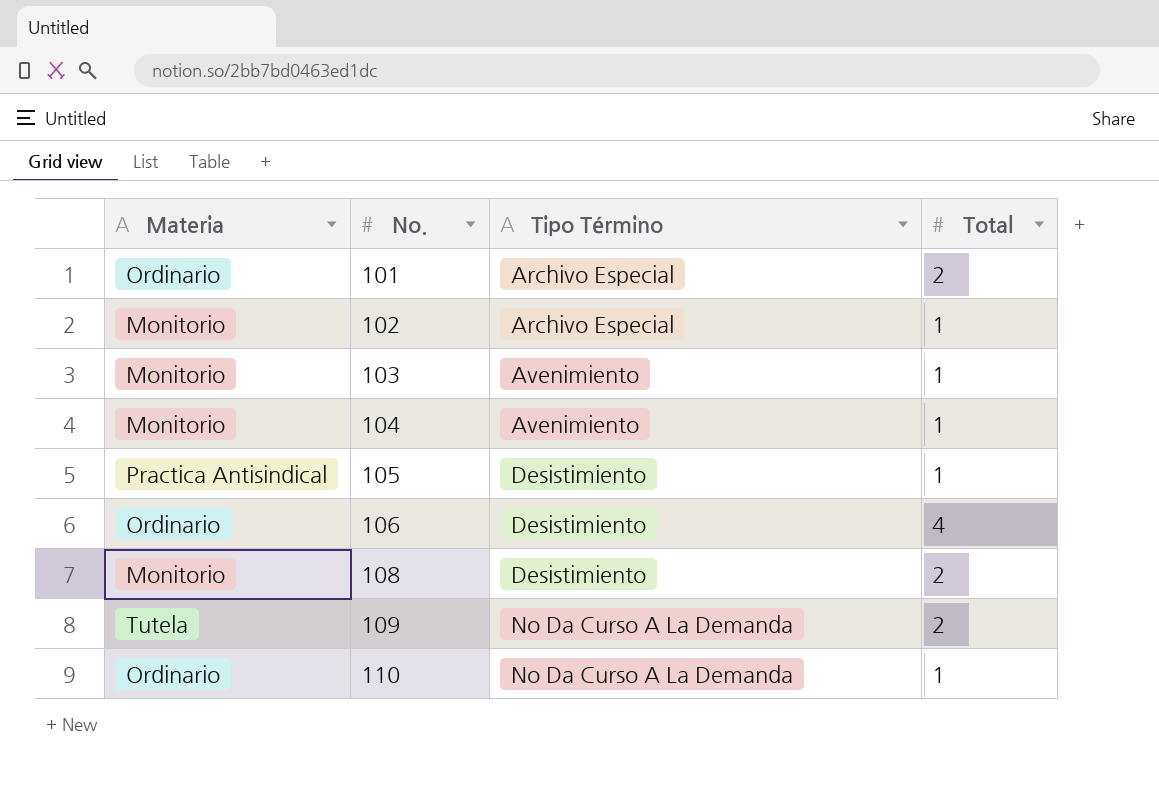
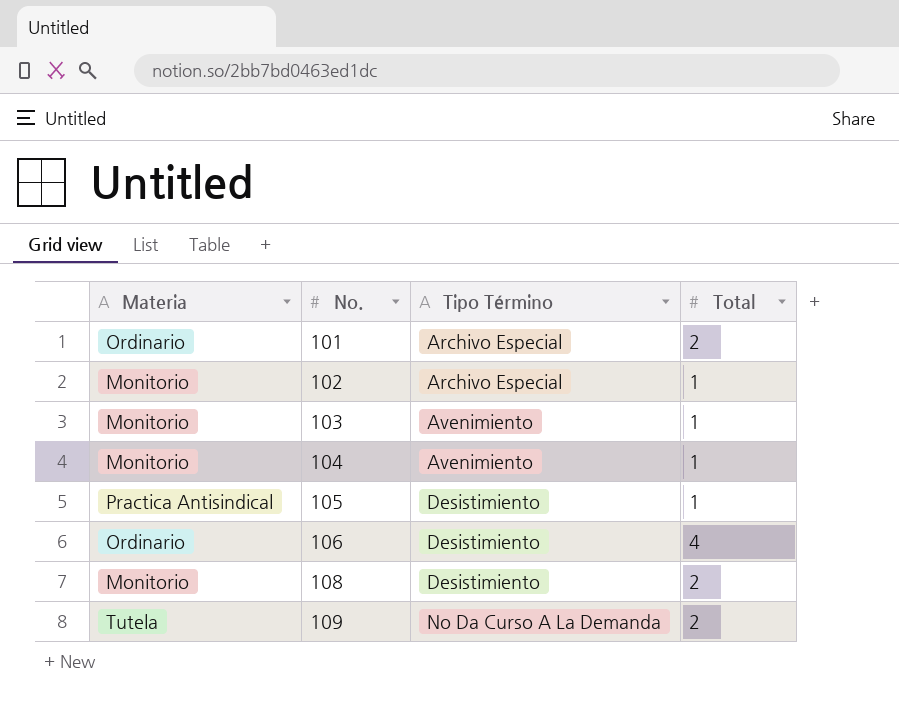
row 110: Ordinario | No Da Curso A La Demanda | 1 -> none

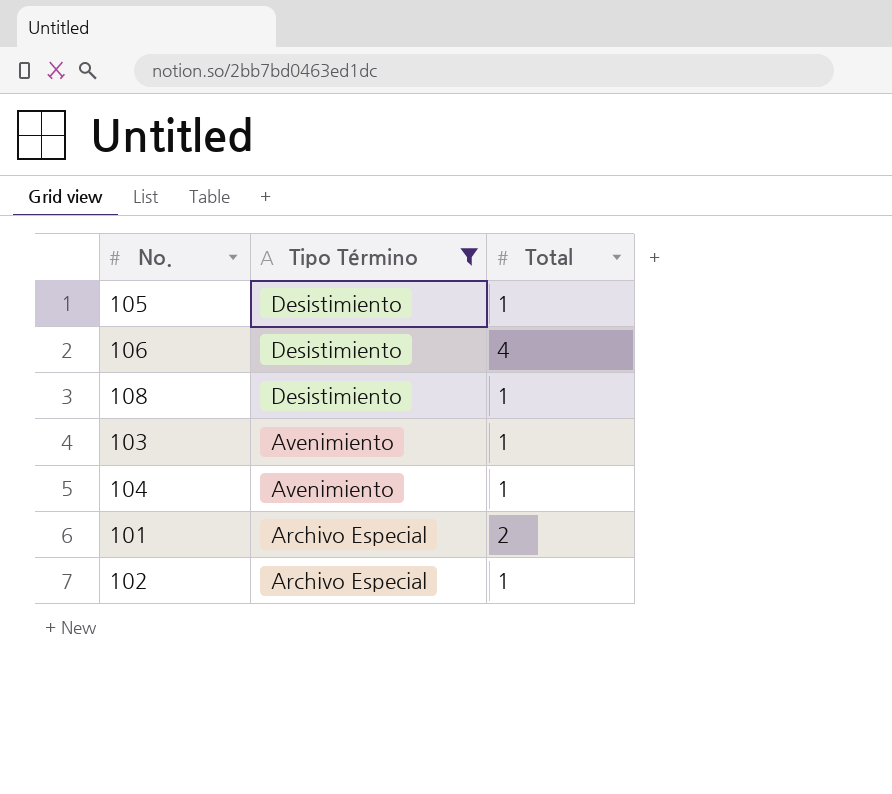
filter: none -> Tipo Término != No Da Curso A La Demanda
row order: No. ascending -> Tipo Término descending
column Materia | position: 1 -> none
108 | Total: 2 -> 1

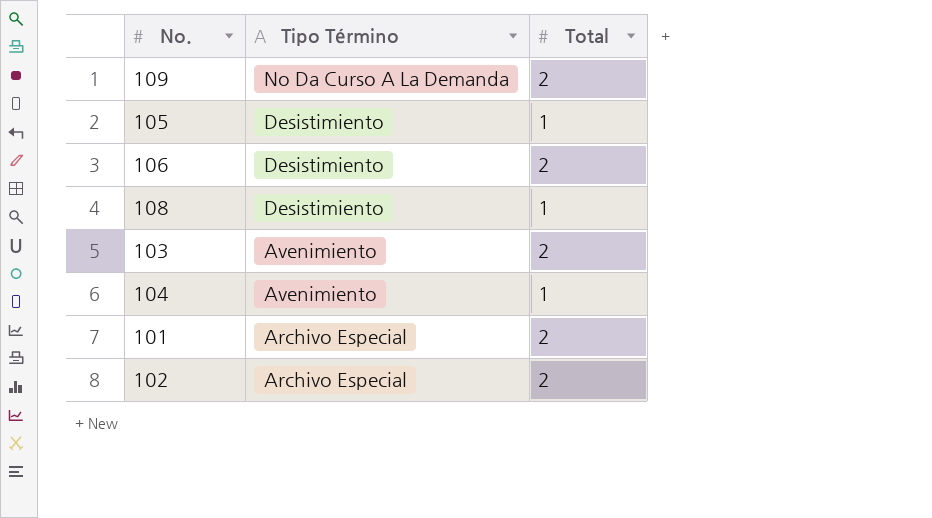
filter: Tipo Término != No Da Curso A La Demanda -> none
106 | Total: 4 -> 2
103 | Total: 1 -> 2
102 | Total: 1 -> 2

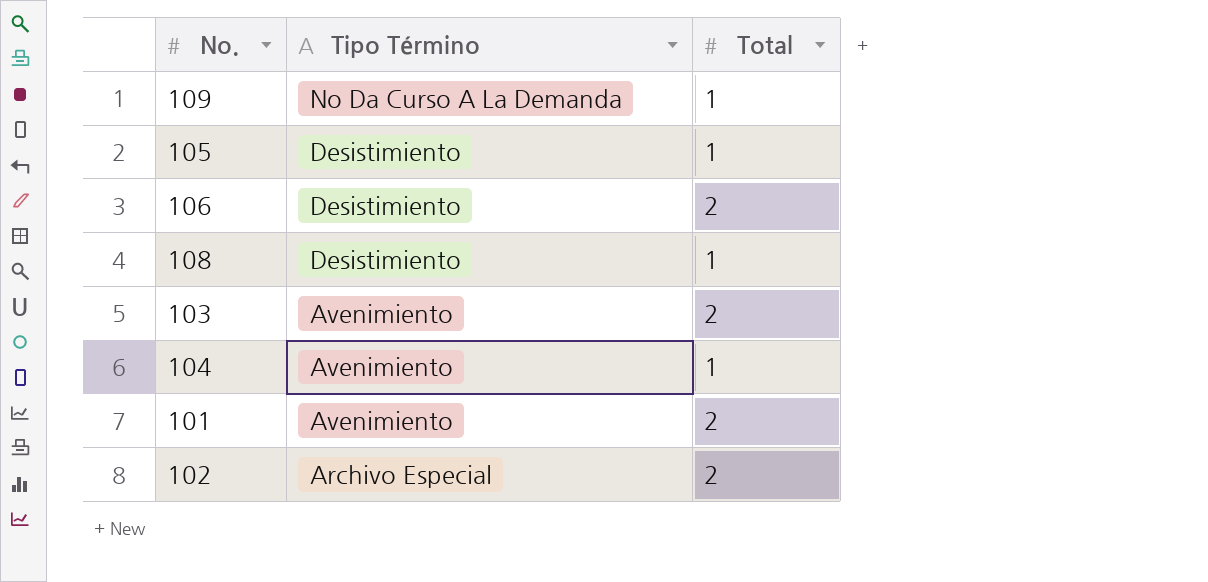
109 | Total: 2 -> 1
101 | Tipo Término: Archivo Especial -> Avenimiento

